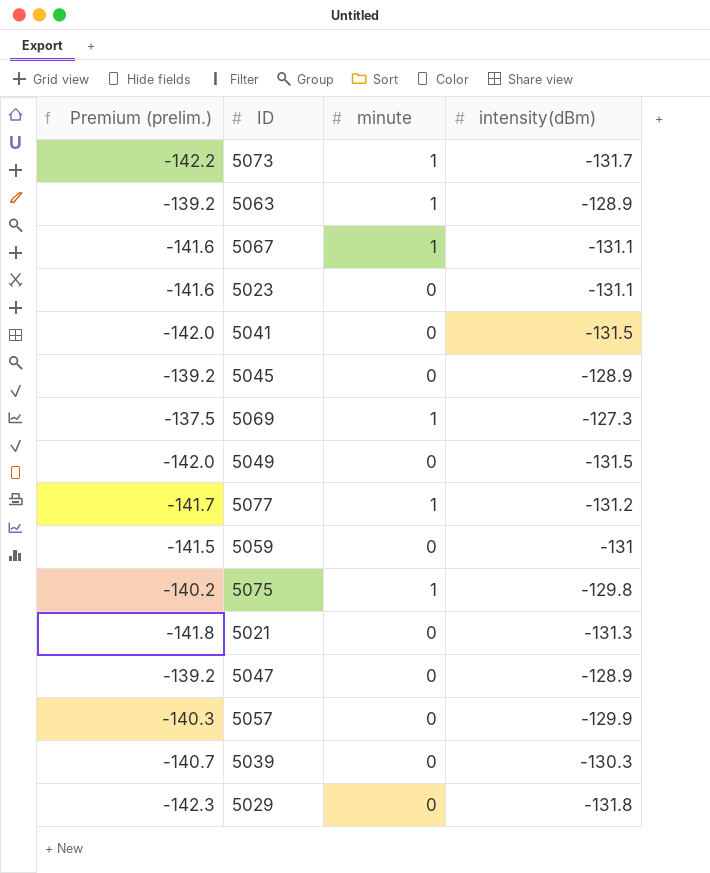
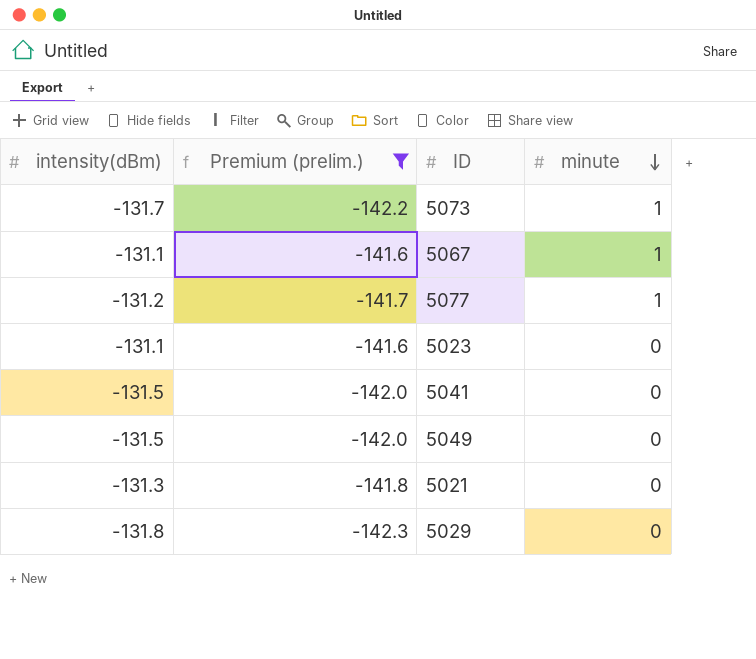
filter: none -> Premium (prelim.) <= -141.6
row order: none -> minute descending
column intensity(dBm) | position: 4 -> 1

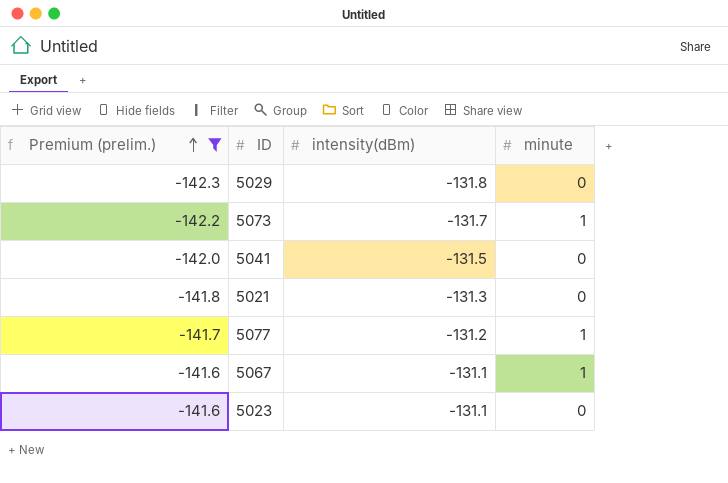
row order: minute descending -> Premium (prelim.) ascending
column intensity(dBm) | position: 1 -> 3
row 5049: -131.5 | -142.0 | 0 -> none

